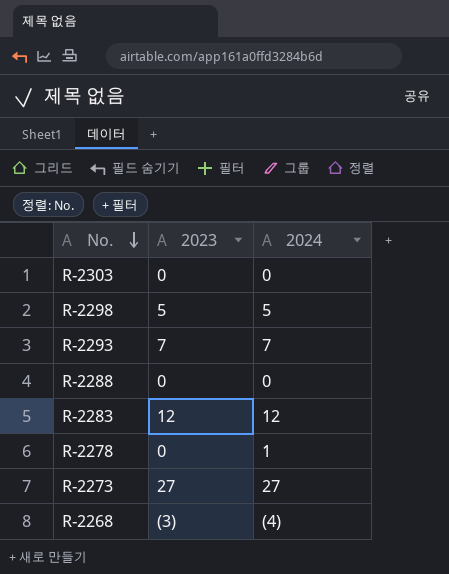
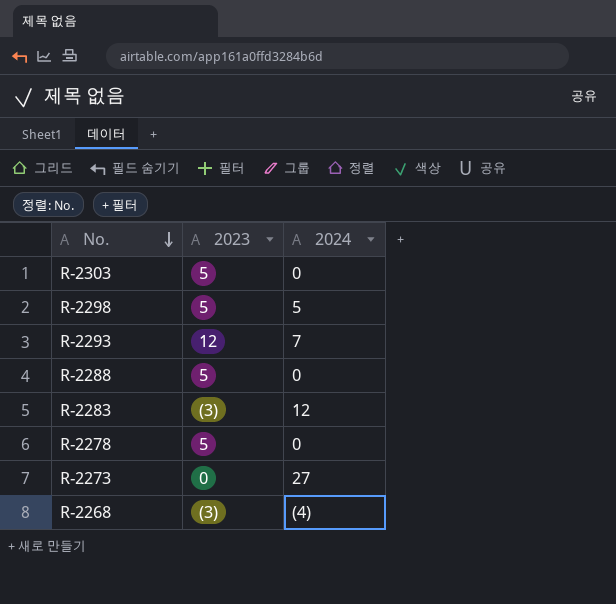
R-2303 | 2023: 0 -> 5
R-2293 | 2023: 7 -> 12
R-2288 | 2023: 0 -> 5
R-2283 | 2023: 12 -> (3)
R-2278 | 2023: 0 -> 5
R-2278 | 2024: 1 -> 0
R-2273 | 2023: 27 -> 0

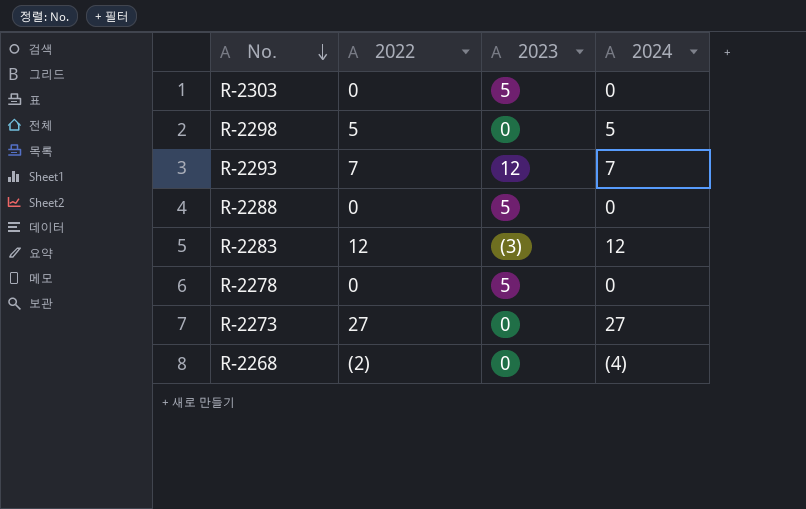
column 2022 | position: none -> 2
R-2298 | 2023: 5 -> 0
R-2268 | 2023: (3) -> 0

